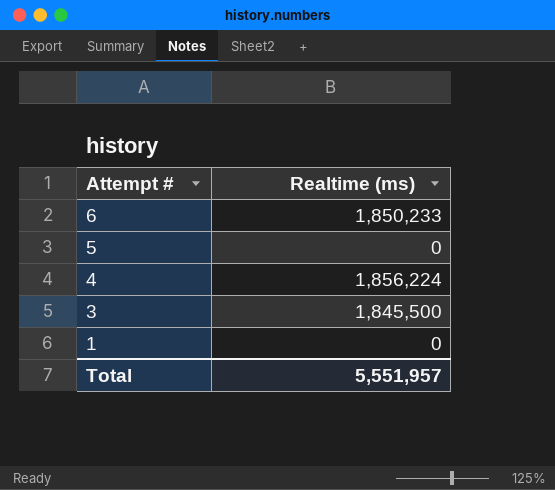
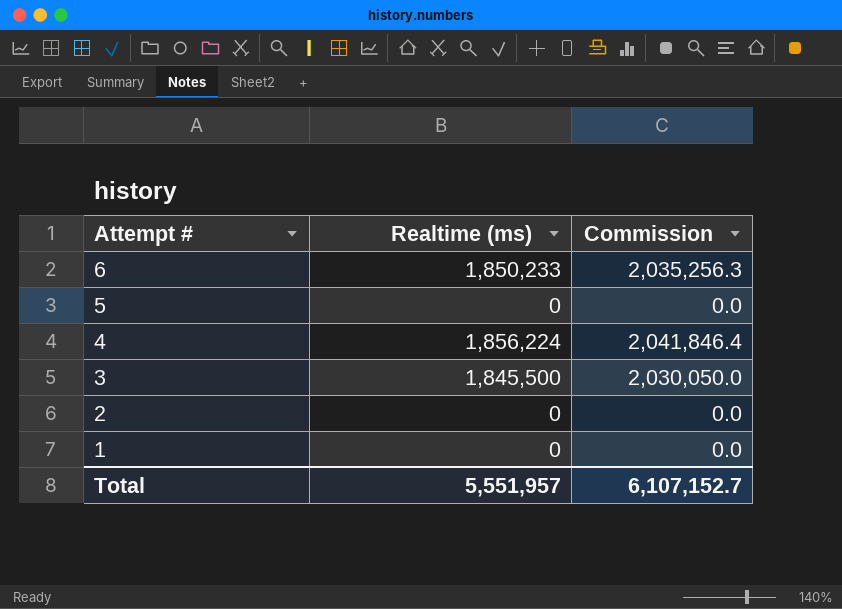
column Commission | formula: none -> [Realtime (ms)] * 1.1
row 2: none -> 0 | 0.0

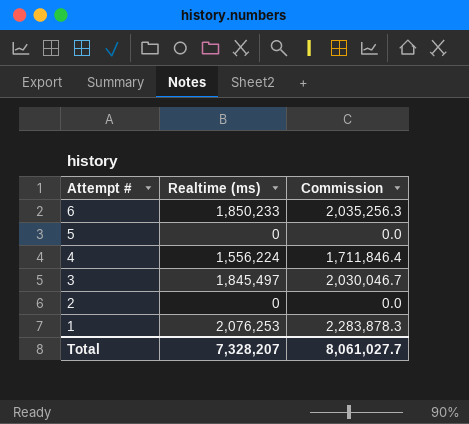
4 | Realtime (ms): 1,856,224 -> 1,556,224
4 | Commission: 2,041,846.4 -> 1,711,846.4
3 | Realtime (ms): 1,845,500 -> 1,845,497
3 | Commission: 2,030,050.0 -> 2,030,046.7
1 | Realtime (ms): 0 -> 2,076,253
1 | Commission: 0.0 -> 2,283,878.3
Total | Realtime (ms): 5,551,957 -> 7,328,207
Total | Commission: 6,107,152.7 -> 8,061,027.7

